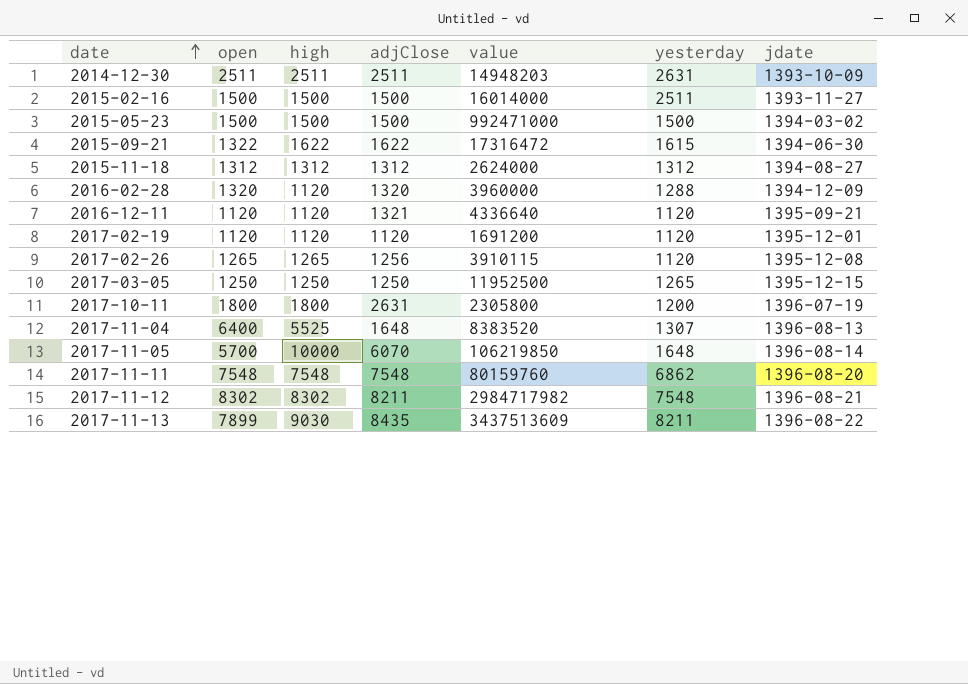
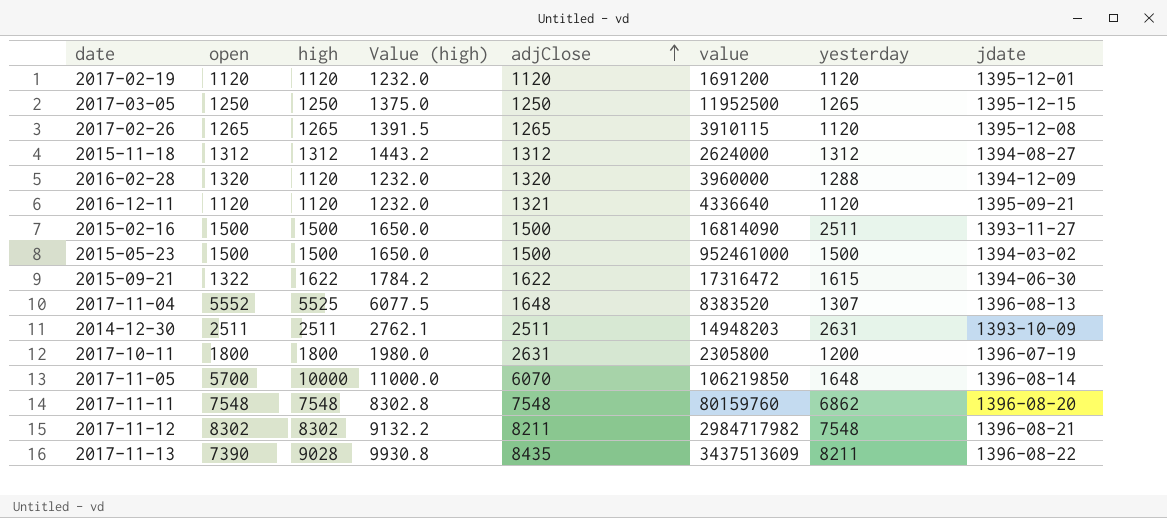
row order: date ascending -> adjClose ascending
column Value (high) | formula: none -> [high] * 1.1
2017-02-26 | adjClose: 1256 -> 1265
2015-02-16 | value: 16014000 -> 16814090
2015-05-23 | value: 992471000 -> 952461000
2017-11-04 | open: 6400 -> 5552
2017-11-13 | open: 7899 -> 7390
2017-11-13 | high: 9030 -> 9028

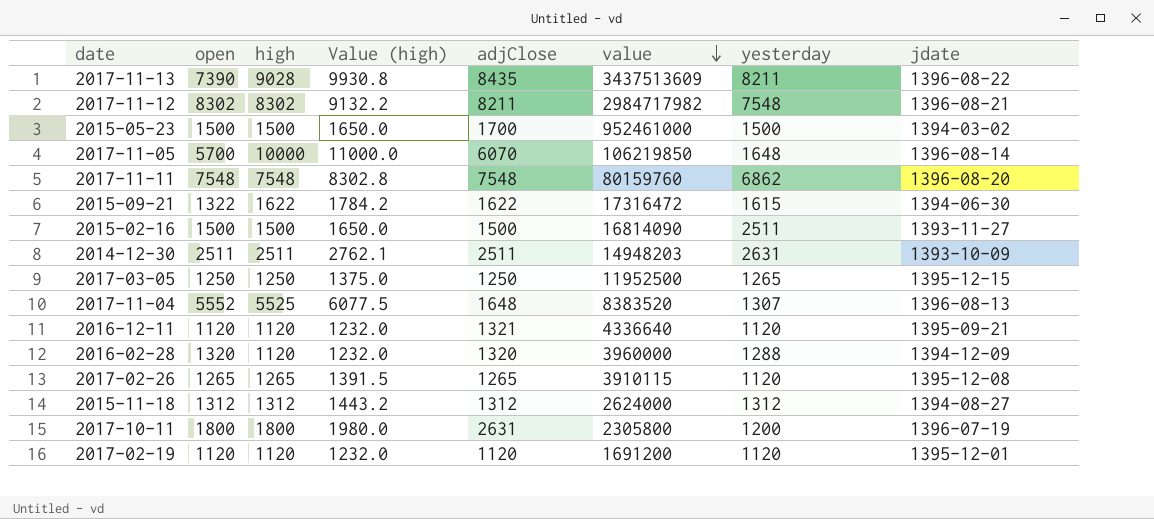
row order: adjClose ascending -> value descending
2015-05-23 | adjClose: 1500 -> 1700

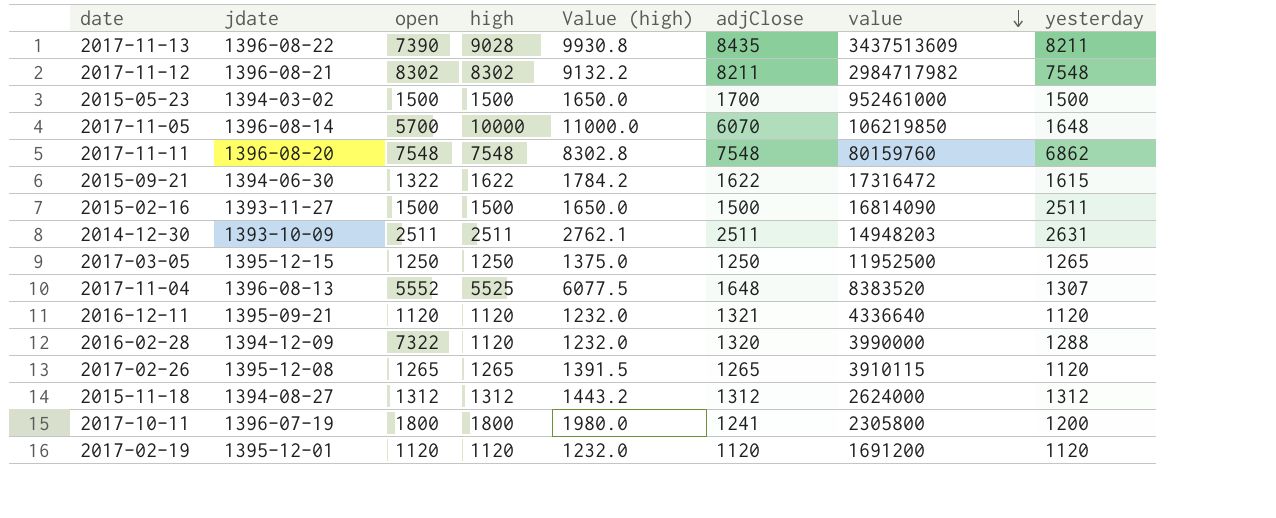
column jdate | position: 8 -> 2
2016-02-28 | open: 1320 -> 7322
2016-02-28 | value: 3960000 -> 3990000
2017-10-11 | adjClose: 2631 -> 1241

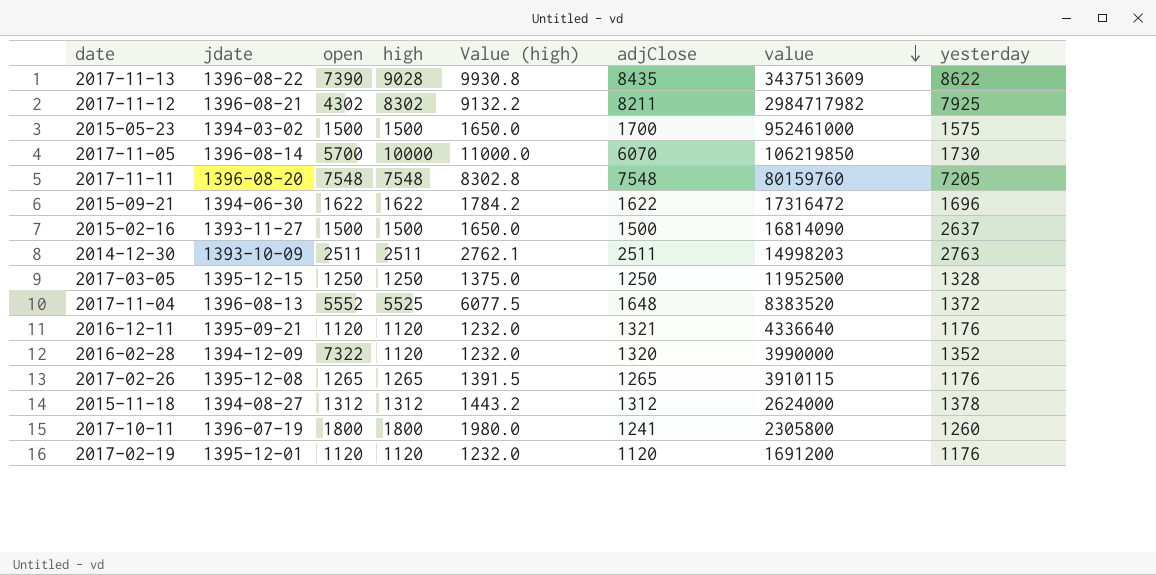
2017-11-13 | yesterday: 8211 -> 8622
2017-11-12 | open: 8302 -> 4302
2017-11-12 | yesterday: 7548 -> 7925
2015-05-23 | yesterday: 1500 -> 1575
2017-11-05 | yesterday: 1648 -> 1730
2017-11-11 | yesterday: 6862 -> 7205
2015-09-21 | open: 1322 -> 1622
2015-09-21 | yesterday: 1615 -> 1696
2015-02-16 | yesterday: 2511 -> 2637
2014-12-30 | value: 14948203 -> 14998203
2014-12-30 | yesterday: 2631 -> 2763
2017-03-05 | yesterday: 1265 -> 1328
2017-11-04 | yesterday: 1307 -> 1372
2016-12-11 | yesterday: 1120 -> 1176
2016-02-28 | yesterday: 1288 -> 1352
2017-02-26 | yesterday: 1120 -> 1176
2015-11-18 | yesterday: 1312 -> 1378
2017-10-11 | yesterday: 1200 -> 1260
2017-02-19 | yesterday: 1120 -> 1176

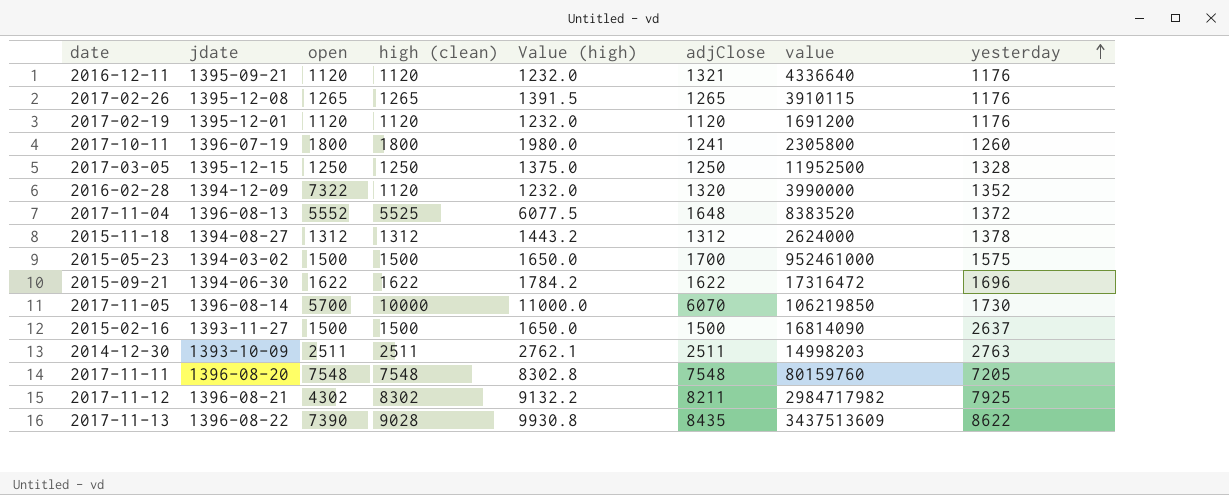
row order: value descending -> yesterday ascending
column name: high -> high (clean)

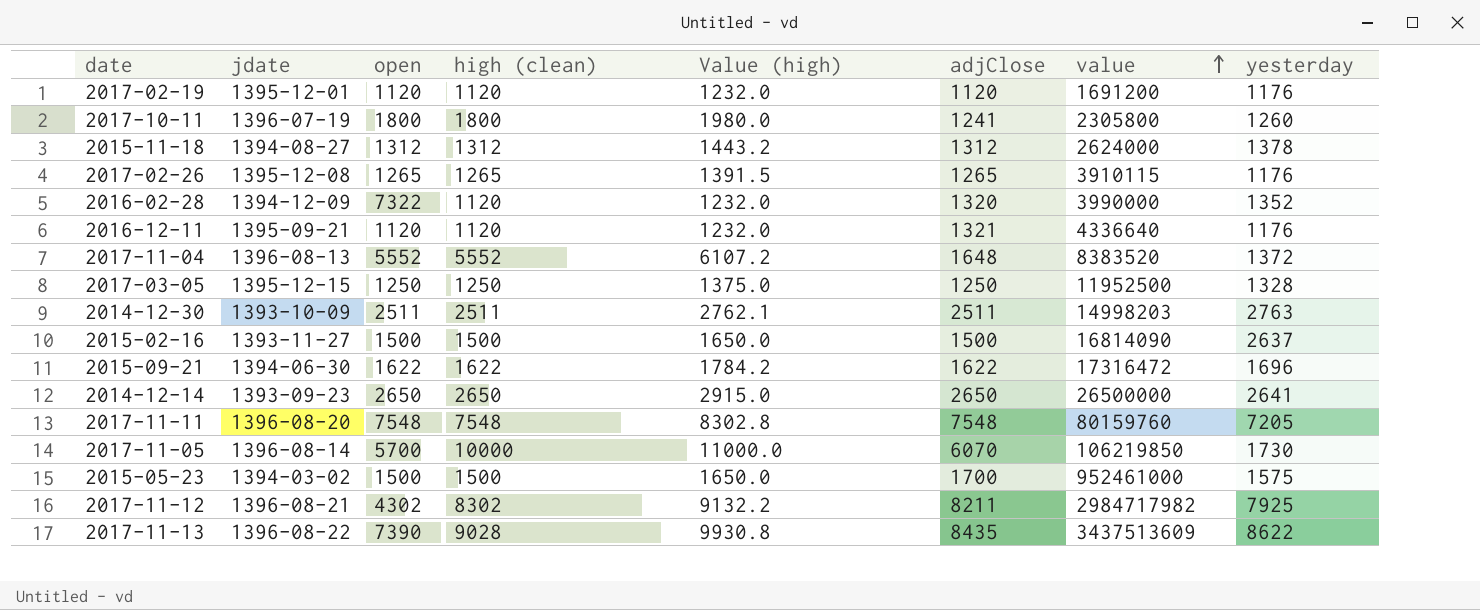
row order: yesterday ascending -> value ascending
2017-11-04 | high (clean): 5525 -> 5552
2017-11-04 | Value (high): 6077.5 -> 6107.2
row 2014-12-14: none -> 1393-09-23 | 2650 | 2650 | 2915.0 | 2650 | 26500000 | 2641

